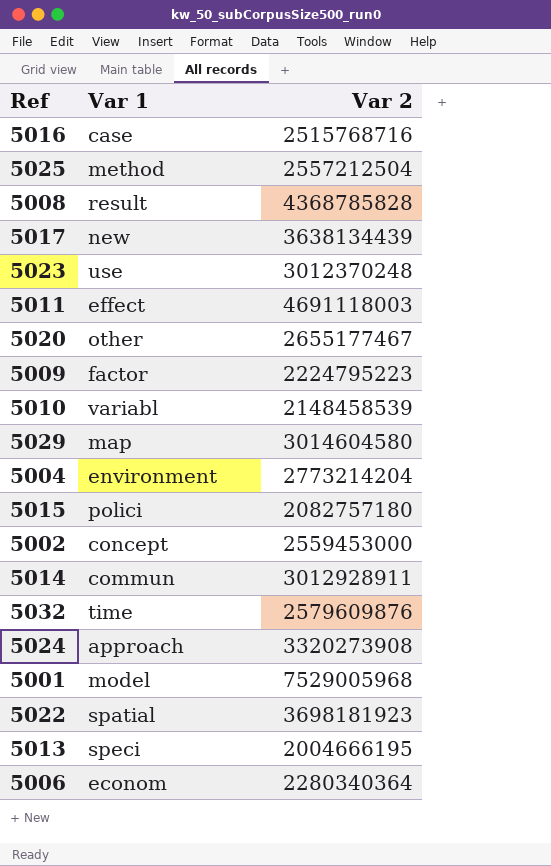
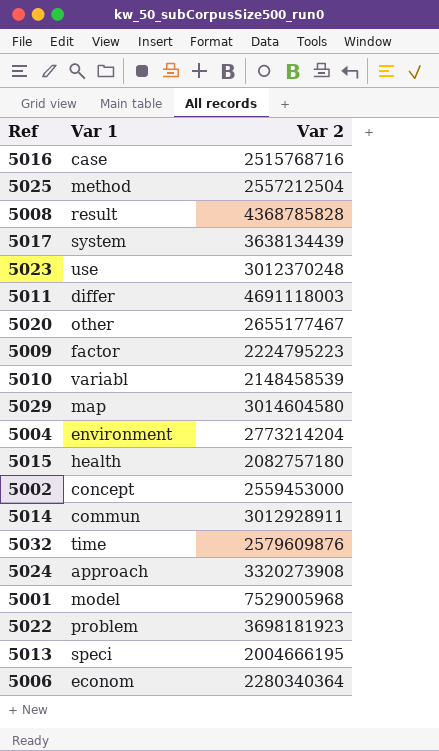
5017 | Var 1: new -> system
5011 | Var 1: effect -> differ
5015 | Var 1: polici -> health
5022 | Var 1: spatial -> problem

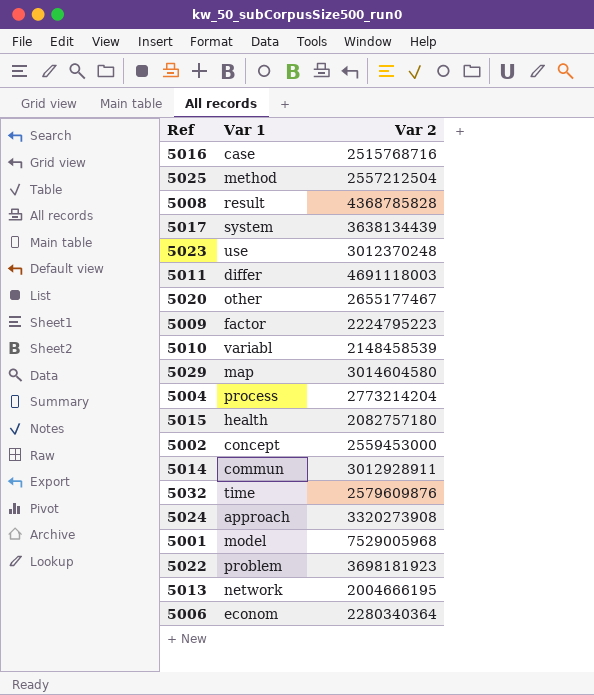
5004 | Var 1: environment -> process
5013 | Var 1: speci -> network

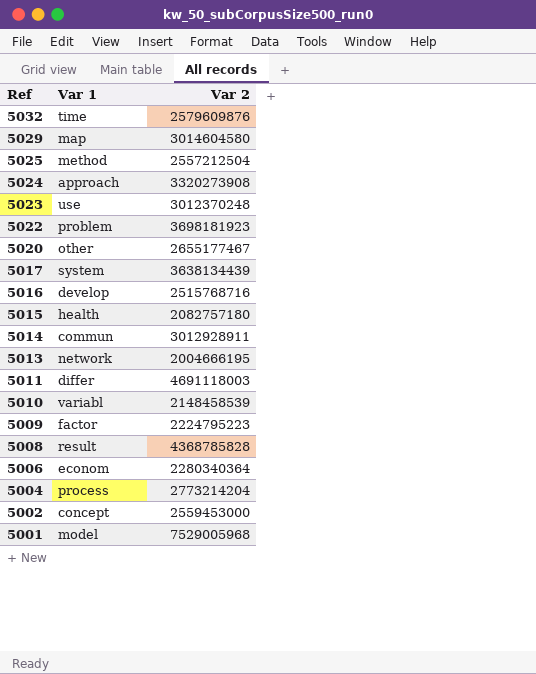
row order: none -> Ref descending
5016 | Var 1: case -> develop

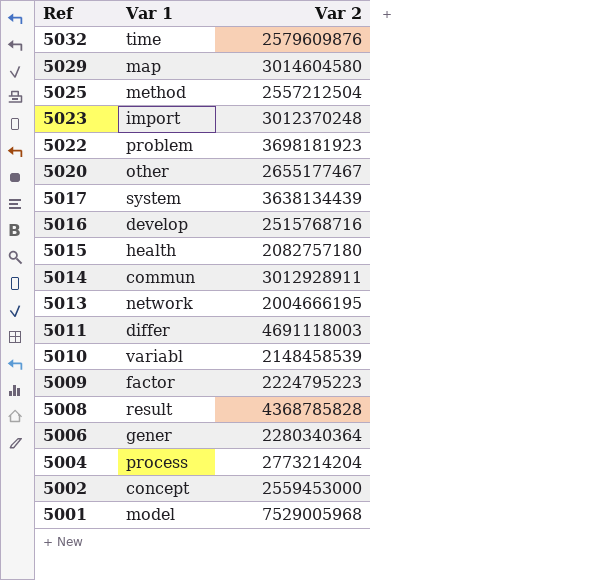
row 5024: approach | 3320273908 -> none
5023 | Var 1: use -> import
5006 | Var 1: econom -> gener

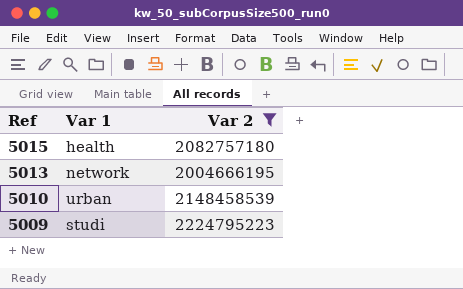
filter: none -> Var 2 <= 2224795223
5010 | Var 1: variabl -> urban
5009 | Var 1: factor -> studi

